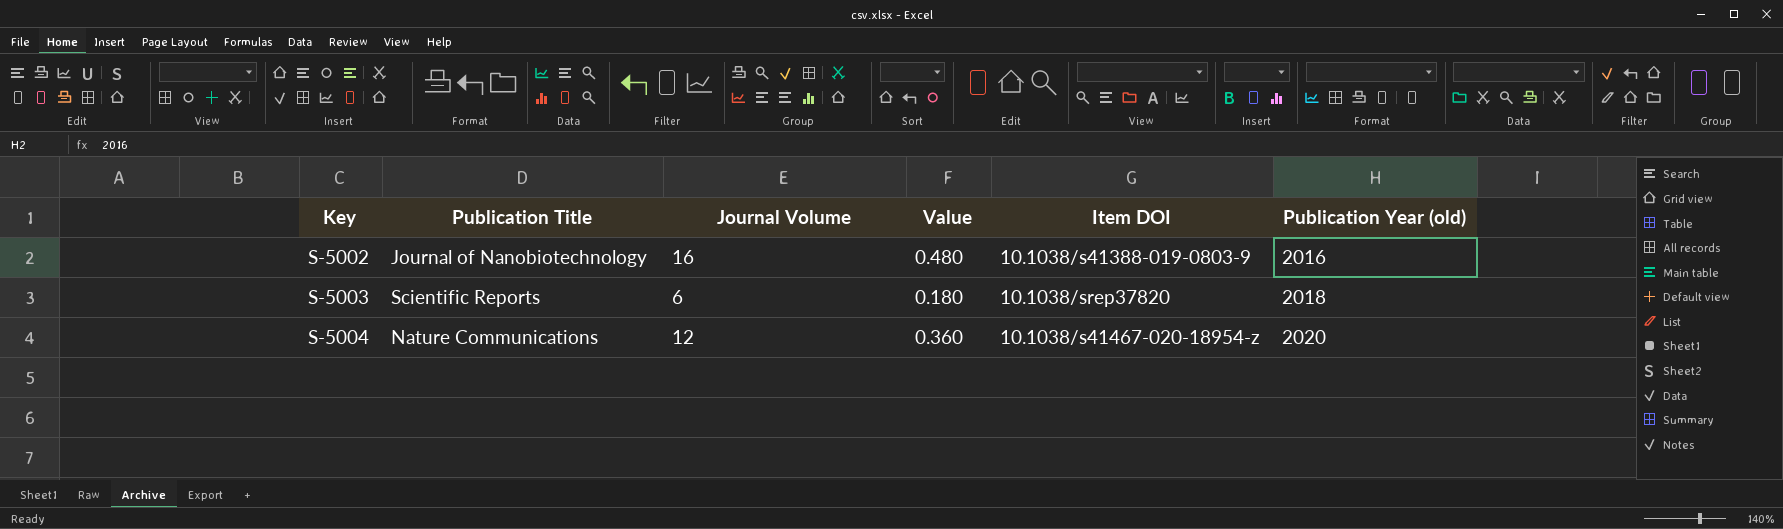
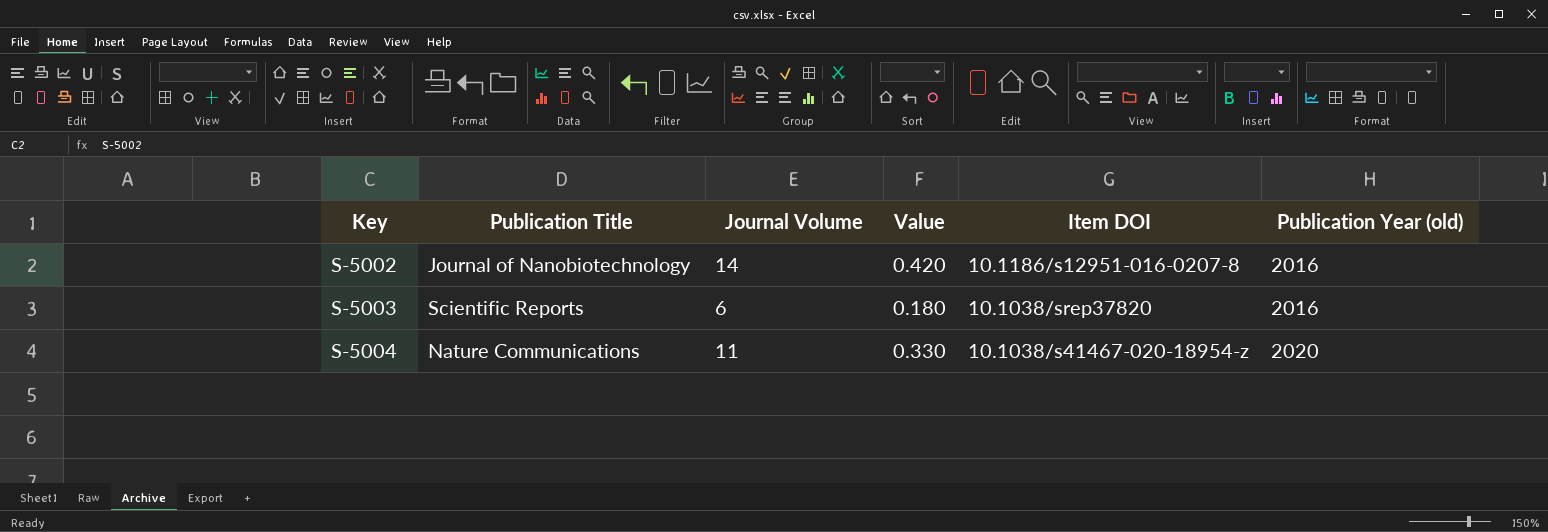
S-5002 | Journal Volume: 16 -> 14
S-5002 | Value: 0.480 -> 0.420
S-5002 | Item DOI: 10.1038/s41388-019-0803-9 -> 10.1186/s12951-016-0207-8
S-5003 | Publication Year (old): 2018 -> 2016
S-5004 | Journal Volume: 12 -> 11
S-5004 | Value: 0.360 -> 0.330

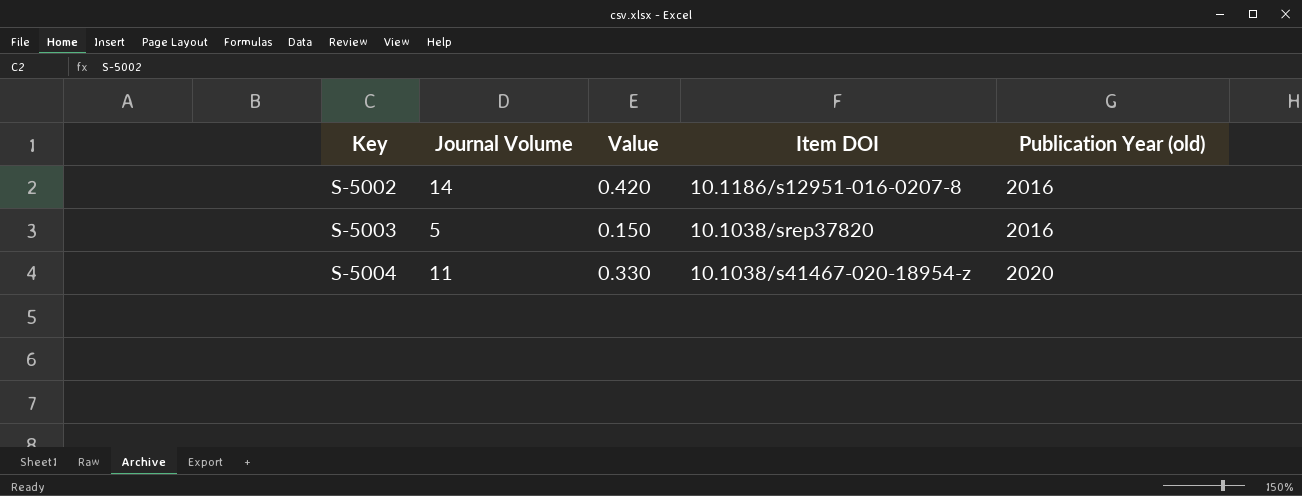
column Publication Title | position: 2 -> none
S-5003 | Journal Volume: 6 -> 5
S-5003 | Value: 0.180 -> 0.150

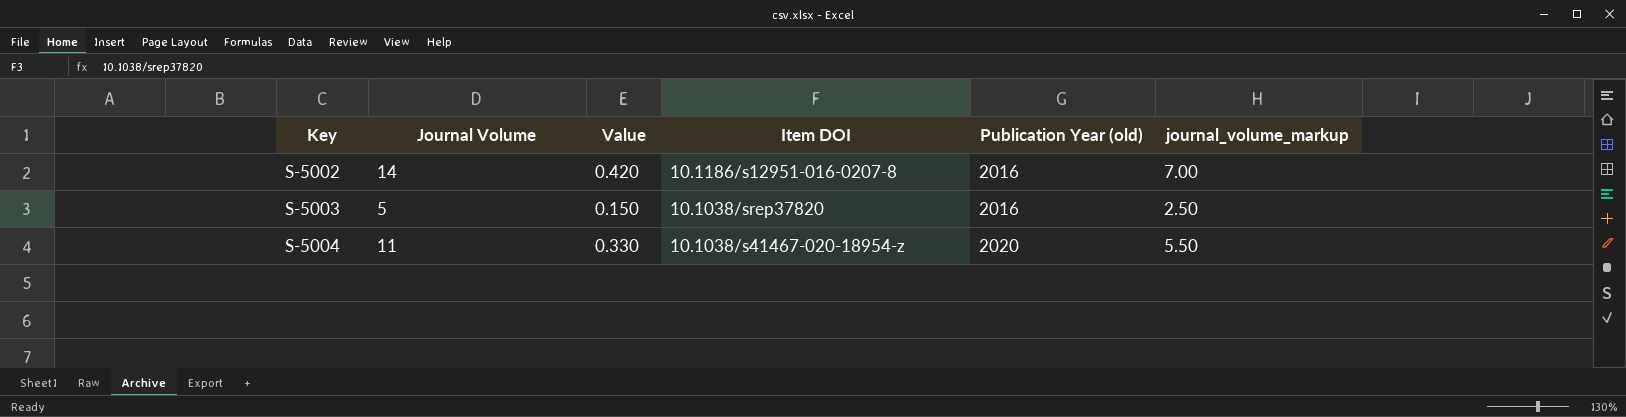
column journal_volume_markup | formula: none -> [Journal Volume] * 0.5

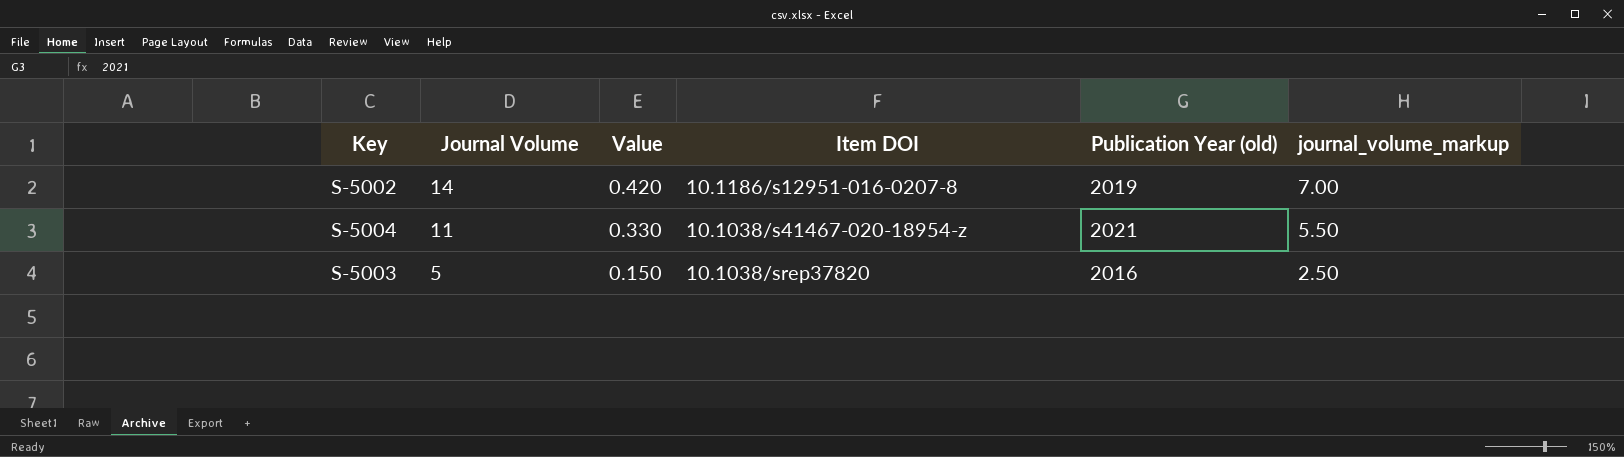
row order: Key ascending -> Journal Volume descending
S-5002 | Publication Year (old): 2016 -> 2019
S-5004 | Publication Year (old): 2020 -> 2021

